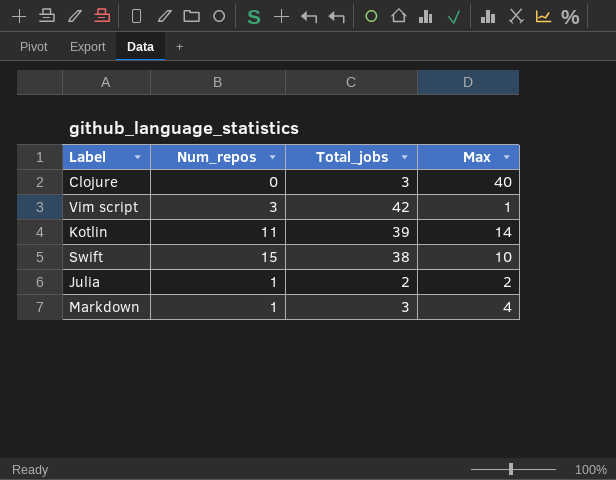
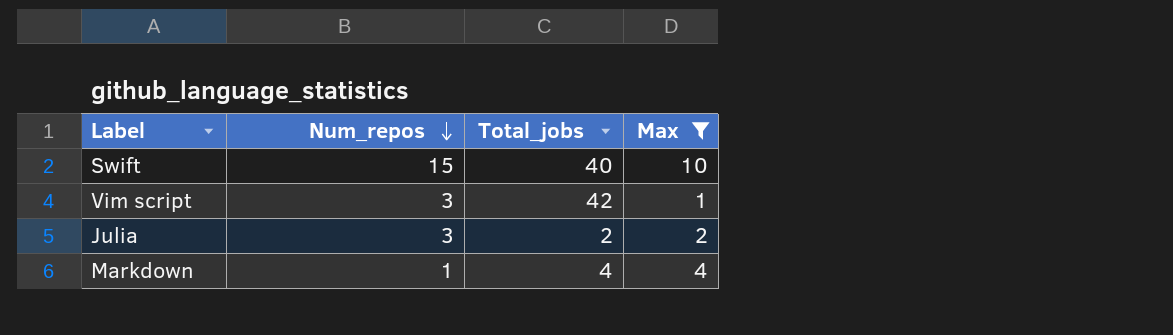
filter: none -> Max <= 10
row order: none -> Num_repos descending
Swift | Total_jobs: 38 -> 40
Julia | Num_repos: 1 -> 3
Markdown | Total_jobs: 3 -> 4

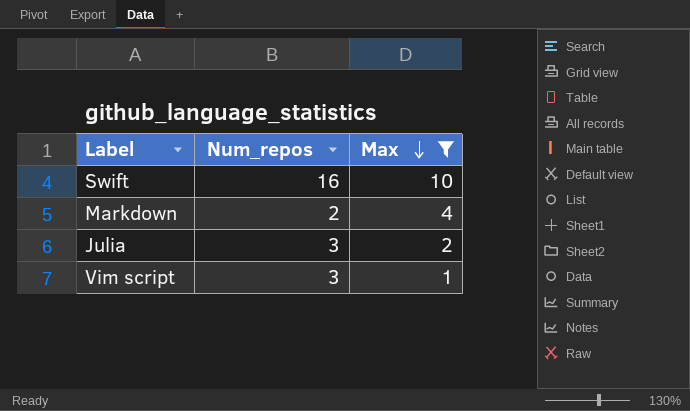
row order: Num_repos descending -> Max descending
column Total_jobs | position: 3 -> none
Swift | Num_repos: 15 -> 16
Markdown | Num_repos: 1 -> 2

